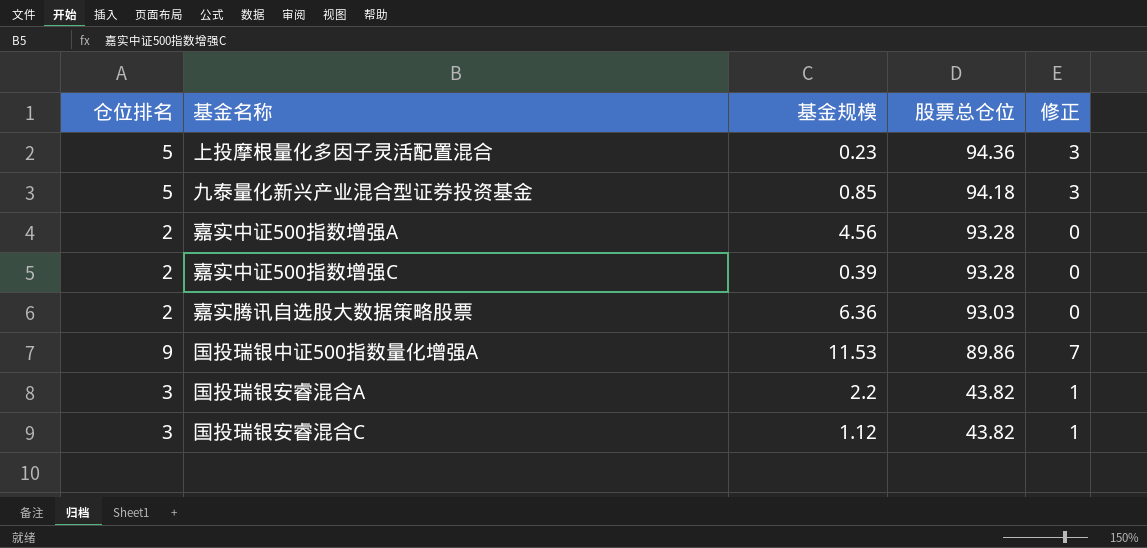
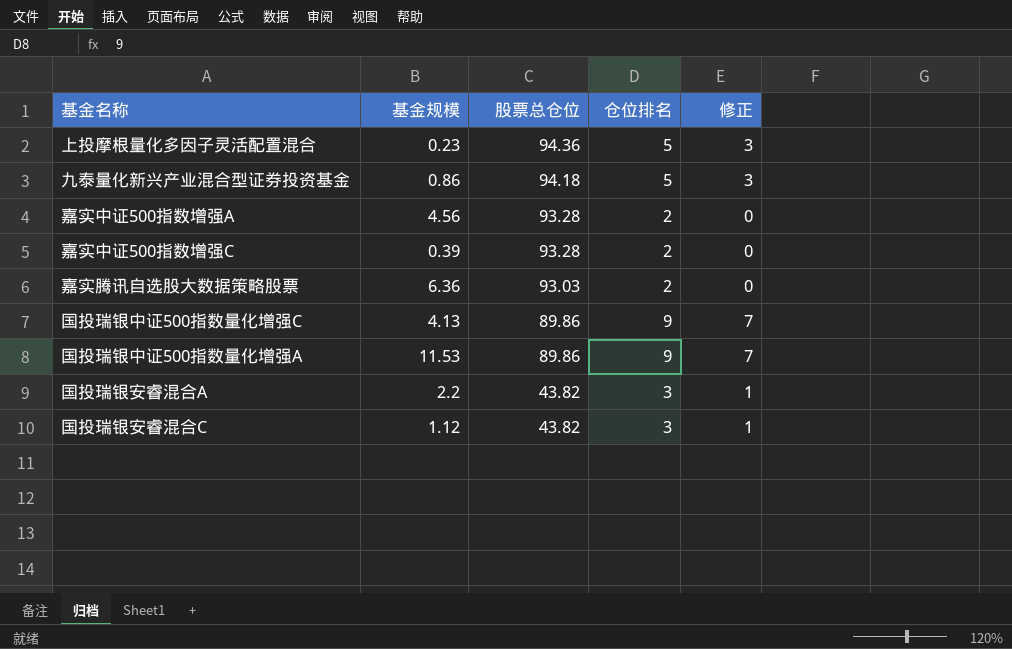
column 仓位排名 | position: 1 -> 4
九泰量化新兴产业混合型证券投资基金 | 基金规模: 0.85 -> 0.86
row 国投瑞银中证500指数量化增强C: none -> 4.13 | 89.86 | 9 | 7

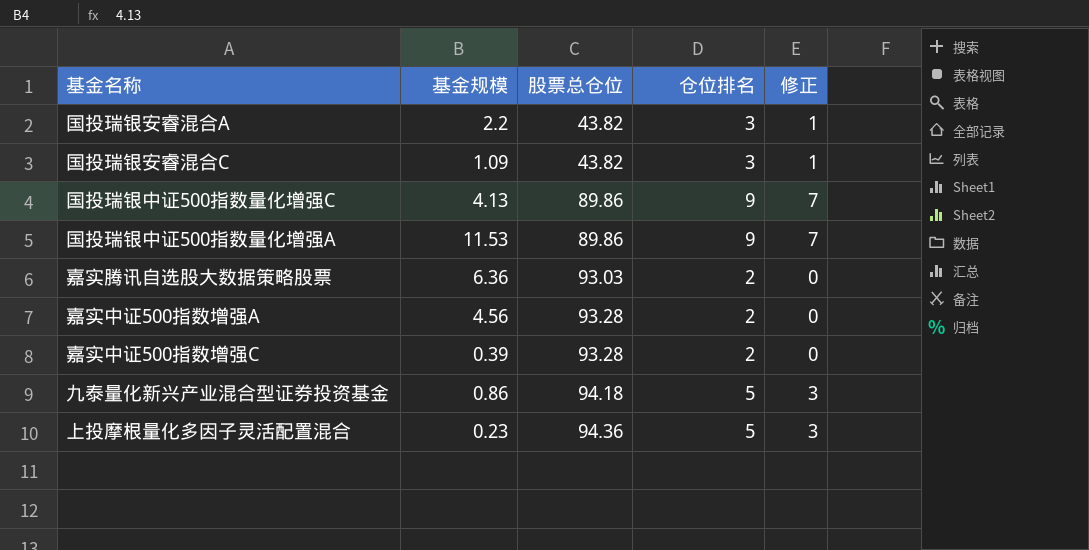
row order: 股票总仓位 descending -> 股票总仓位 ascending
国投瑞银安睿混合C | 基金规模: 1.12 -> 1.09

